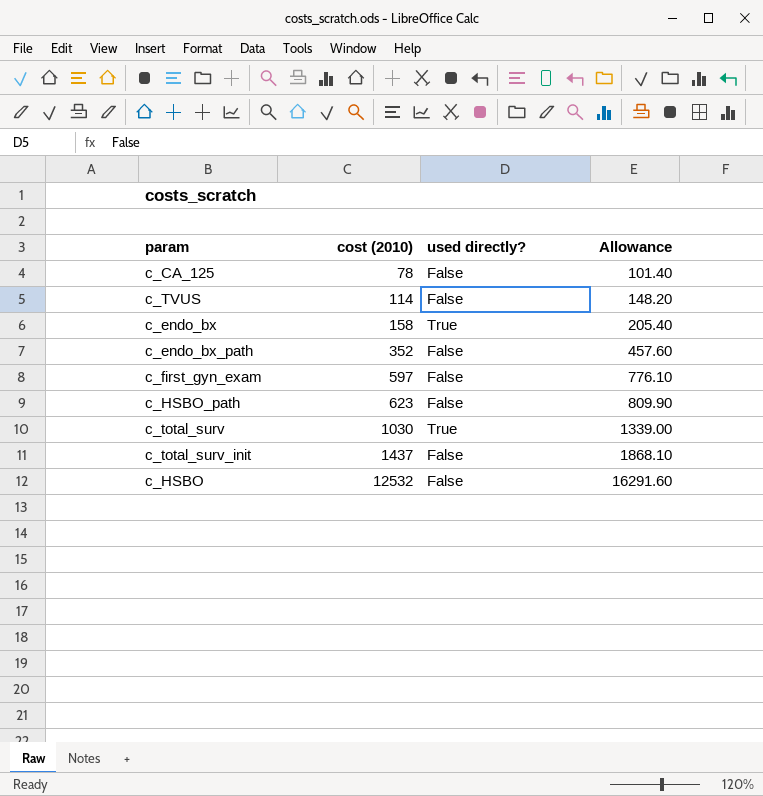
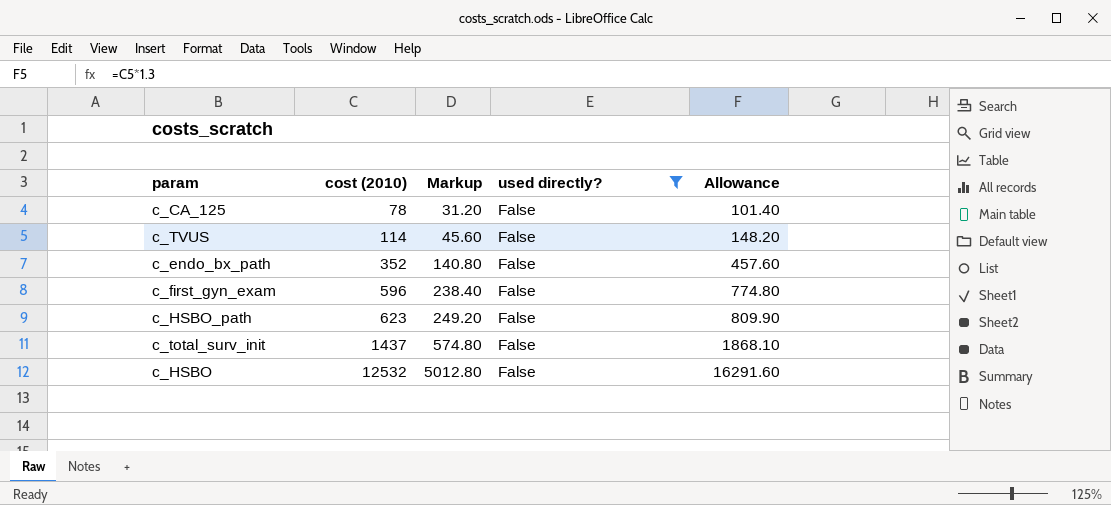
filter: none -> used directly? = False
column Markup | formula: none -> [cost (2010)] * 0.4
c_first_gyn_exam | cost (2010): 597 -> 596
c_first_gyn_exam | Allowance: 776.10 -> 774.80

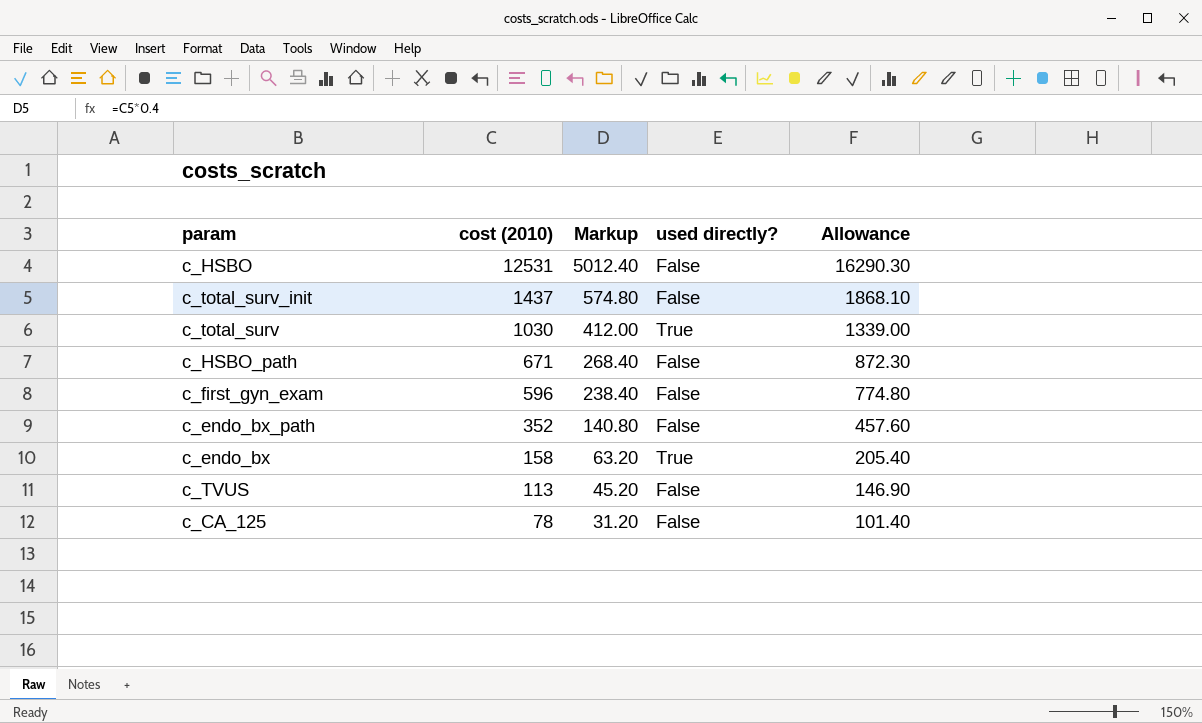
filter: used directly? = False -> none
row order: cost (2010) ascending -> cost (2010) descending
c_HSBO | cost (2010): 12532 -> 12531
c_HSBO | Markup: 5012.80 -> 5012.40
c_HSBO | Allowance: 16291.60 -> 16290.30
c_HSBO_path | cost (2010): 623 -> 671
c_HSBO_path | Markup: 249.20 -> 268.40
c_HSBO_path | Allowance: 809.90 -> 872.30
c_TVUS | cost (2010): 114 -> 113
c_TVUS | Markup: 45.60 -> 45.20
c_TVUS | Allowance: 148.20 -> 146.90

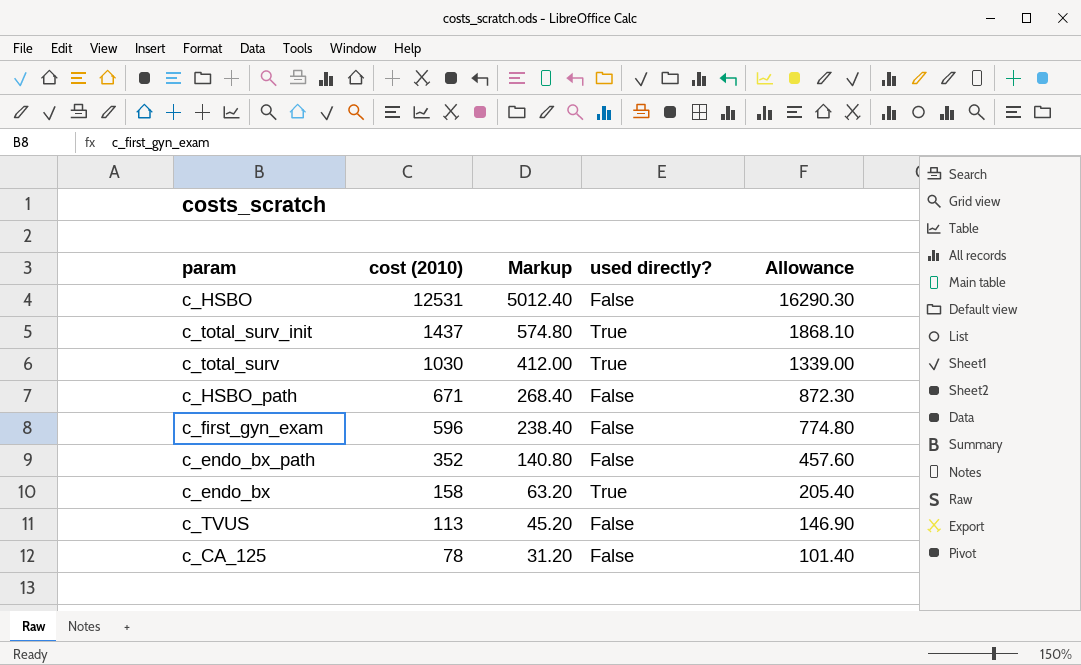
c_total_surv_init | used directly?: False -> True

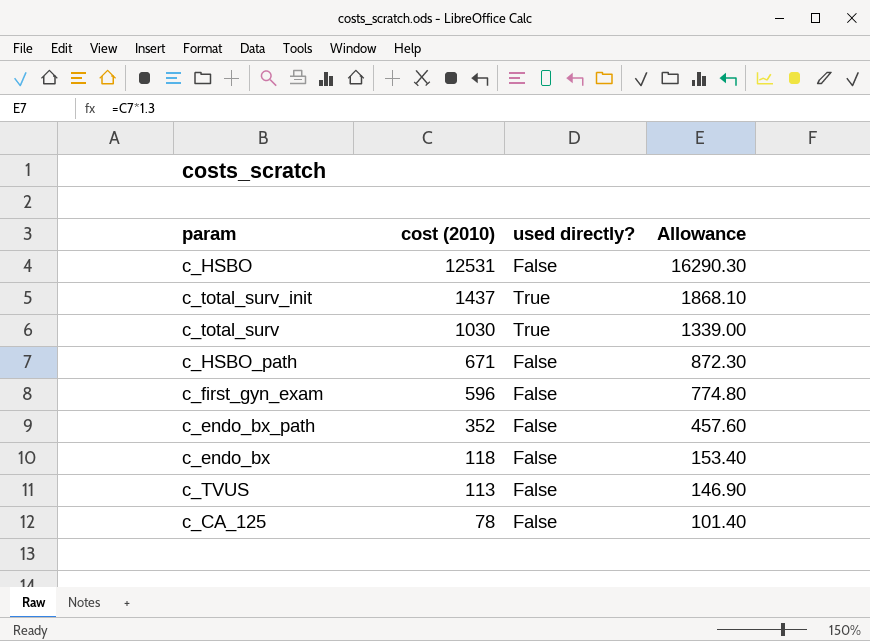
column Markup | formula: [cost (2010)] * 0.4 -> none
c_endo_bx | cost (2010): 158 -> 118
c_endo_bx | used directly?: True -> False
c_endo_bx | Allowance: 205.40 -> 153.40

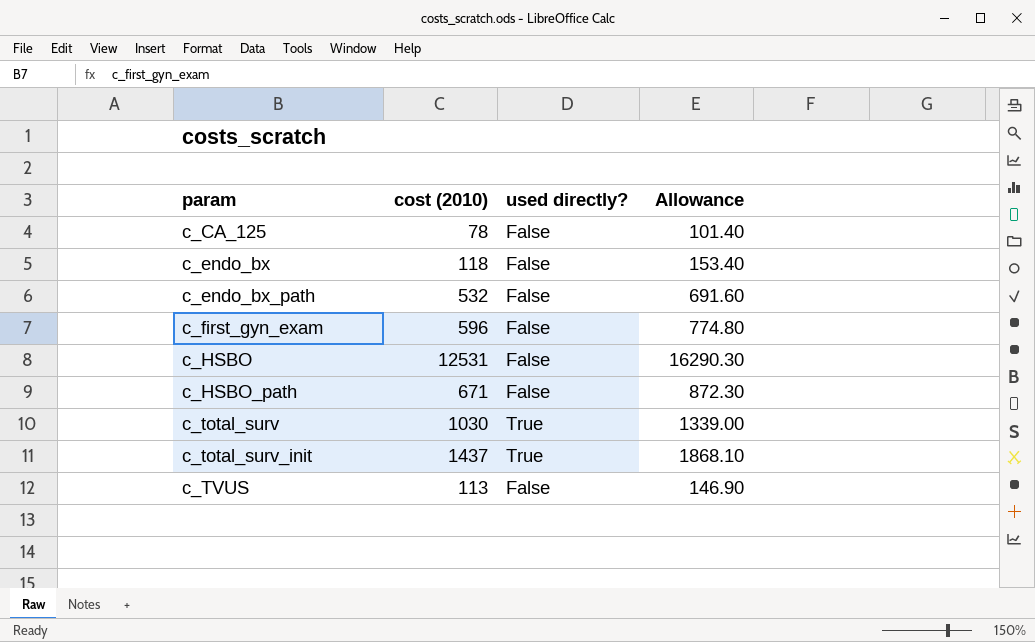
row order: cost (2010) descending -> param ascending
c_endo_bx_path | cost (2010): 352 -> 532
c_endo_bx_path | Allowance: 457.60 -> 691.60

